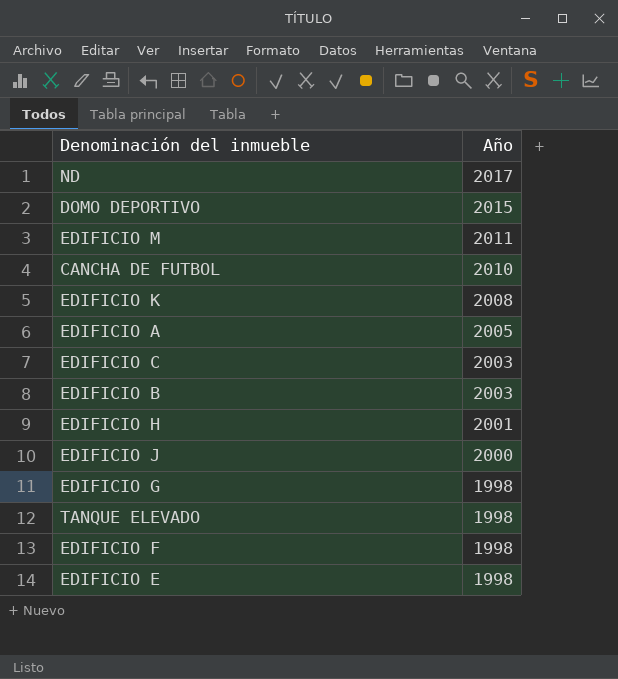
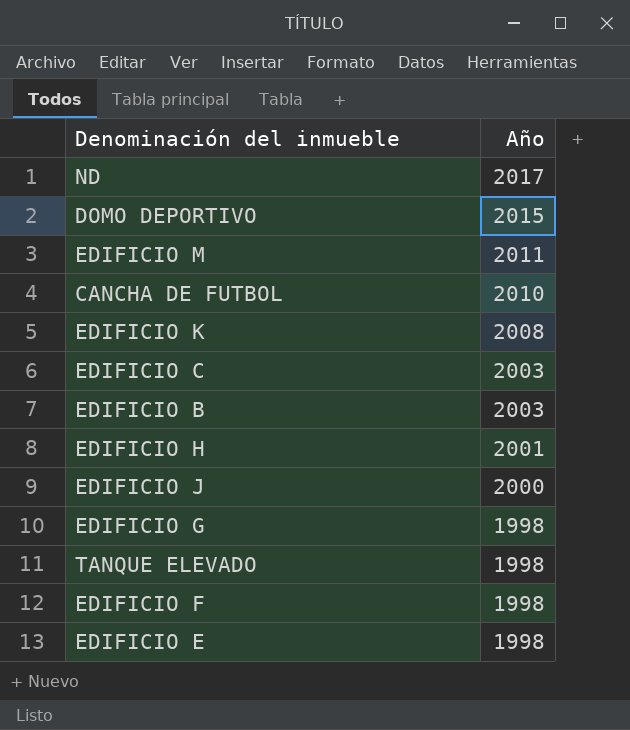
row EDIFICIO A: 2005 -> none

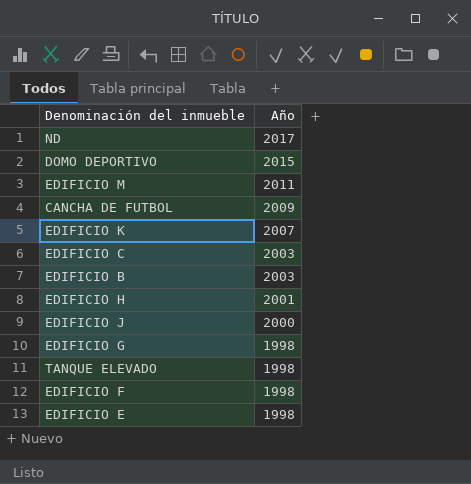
CANCHA DE FUTBOL | Año: 2010 -> 2009
EDIFICIO K | Año: 2008 -> 2007

